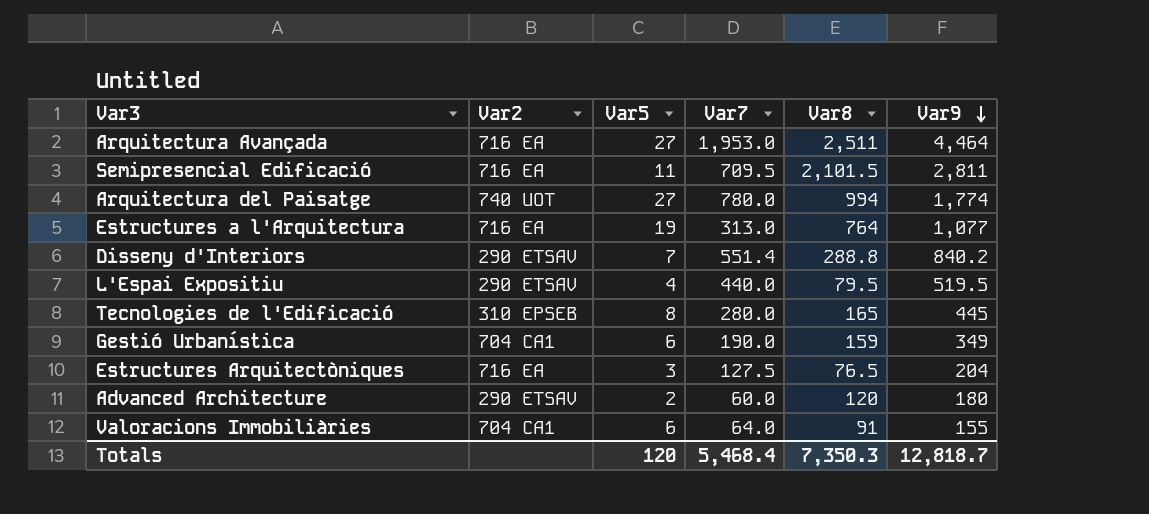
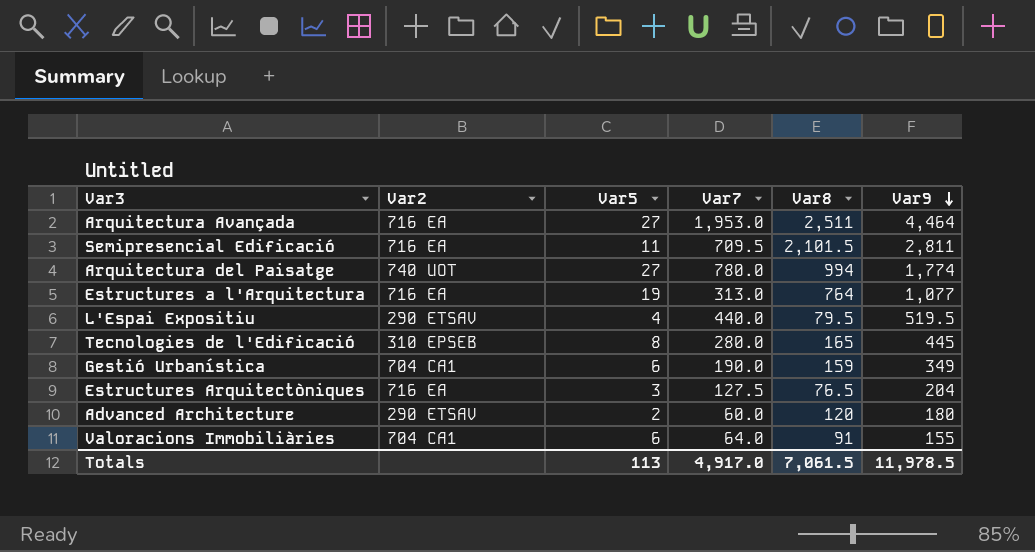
row Disseny d'Interiors: 290 ETSAV | 7 | 551.4 | 288.8 | 840.2 -> none
Totals | Var5: 120 -> 113
Totals | Var7: 5,468.4 -> 4,917.0
Totals | Var8: 7,350.3 -> 7,061.5
Totals | Var9: 12,818.7 -> 11,978.5

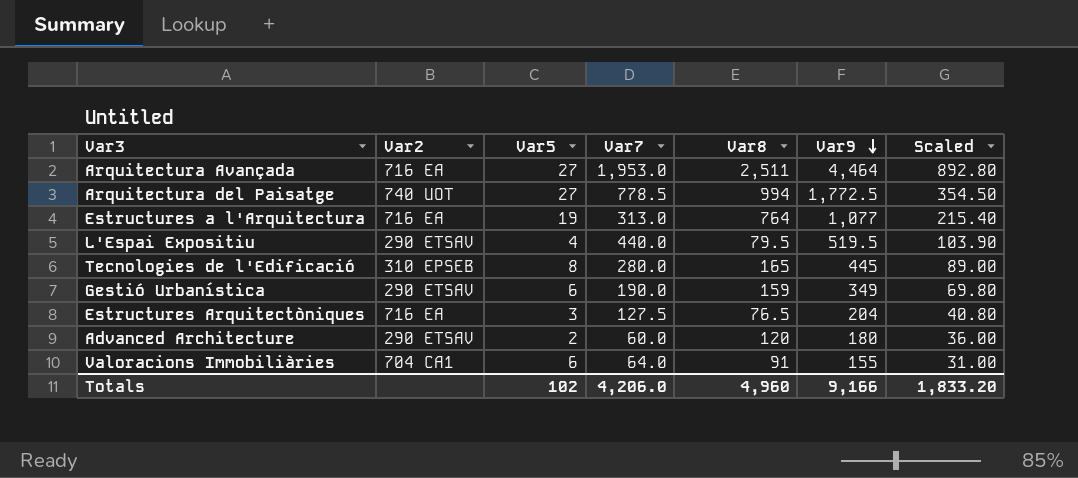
column Scaled | formula: none -> [Var9] * 0.2
row Semipresencial Edificació: 716 EA | 11 | 709.5 | 2,101.5 | 2,811 -> none
Arquitectura del Paisatge | Var7: 780.0 -> 778.5
Arquitectura del Paisatge | Var9: 1,774 -> 1,772.5
Gestió Urbanística | Var2: 704 CA1 -> 290 ETSAV
Totals | Var5: 113 -> 102
Totals | Var7: 4,917.0 -> 4,206.0
Totals | Var8: 7,061.5 -> 4,960
Totals | Var9: 11,978.5 -> 9,166

